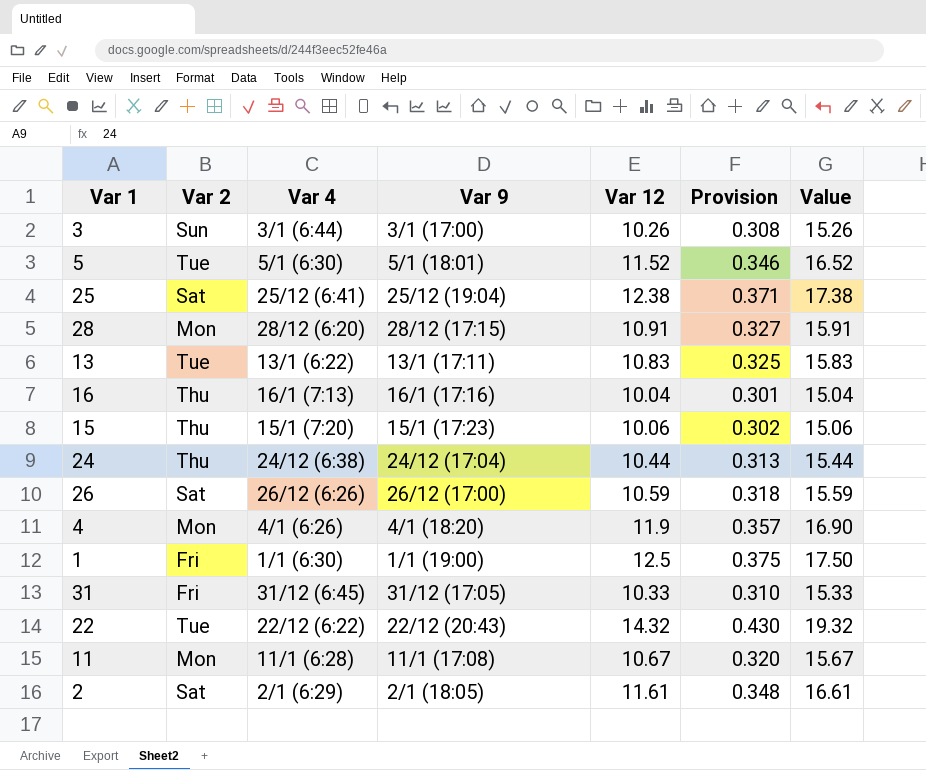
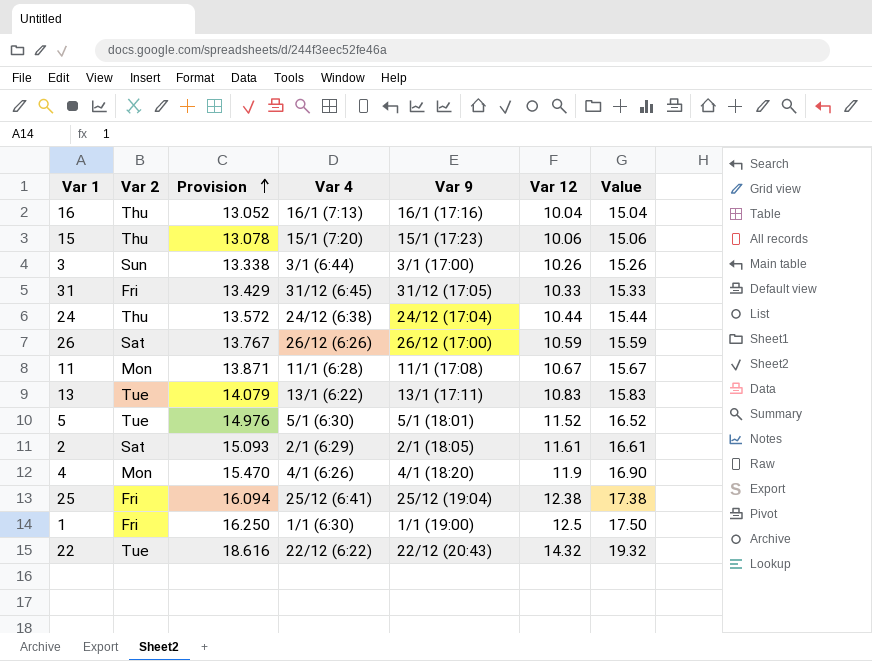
row order: none -> Provision ascending
column Provision | formula: [Var 12] * 0.03 -> [Var 12] * 1.3
column Provision | position: 6 -> 3
row 28: Mon | 28/12 (6:20) | 28/12 (17:15) | 10.91 | 0.327 | 15.91 -> none
25 | Var 2: Sat -> Fri

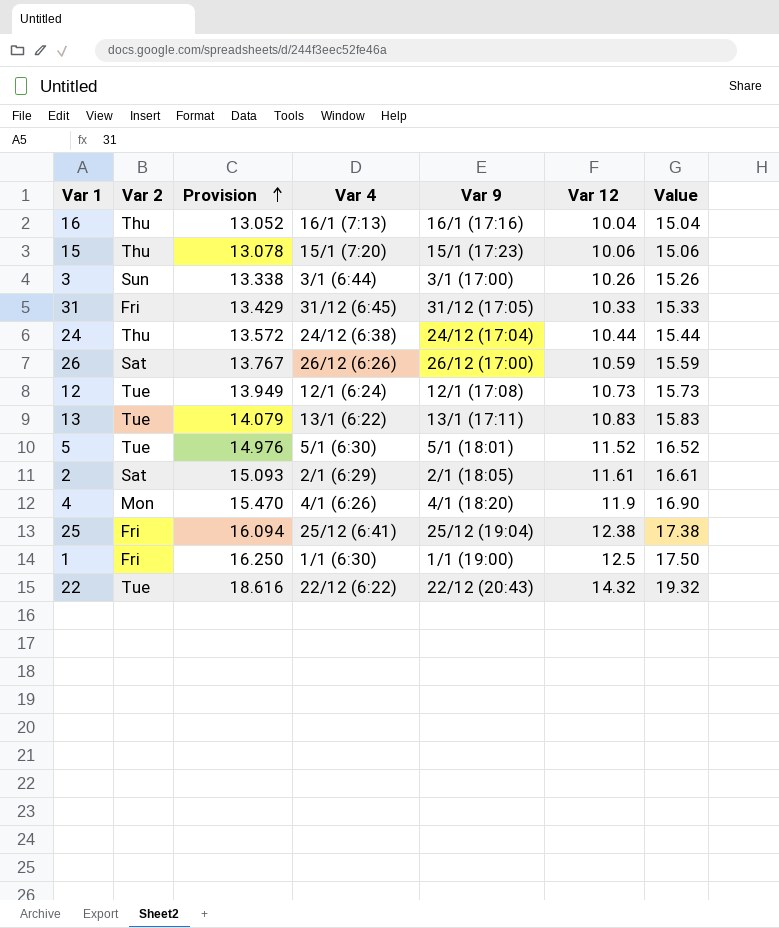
row 11: Mon | 13.871 | 11/1 (6:28) | 11/1 (17:08) | 10.67 | 15.67 -> none
row 12: none -> Tue | 13.949 | 12/1 (6:24) | 12/1 (17:08) | 10.73 | 15.73

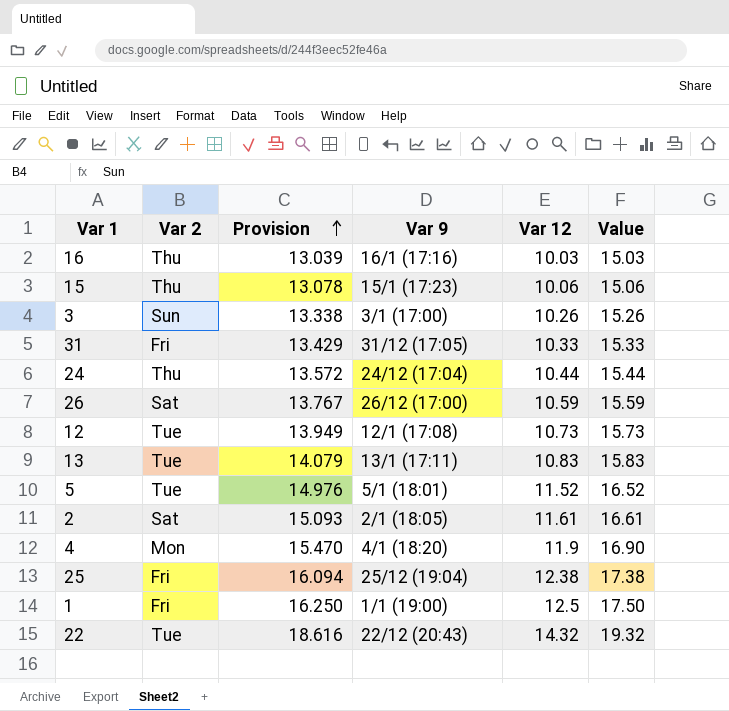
column Var 4 | position: 4 -> none
16 | Provision: 13.052 -> 13.039
16 | Var 12: 10.04 -> 10.03
16 | Value: 15.04 -> 15.03

